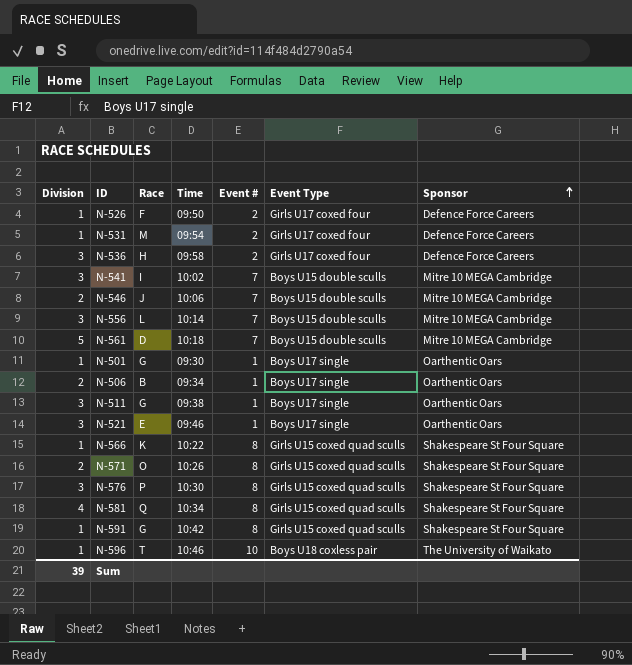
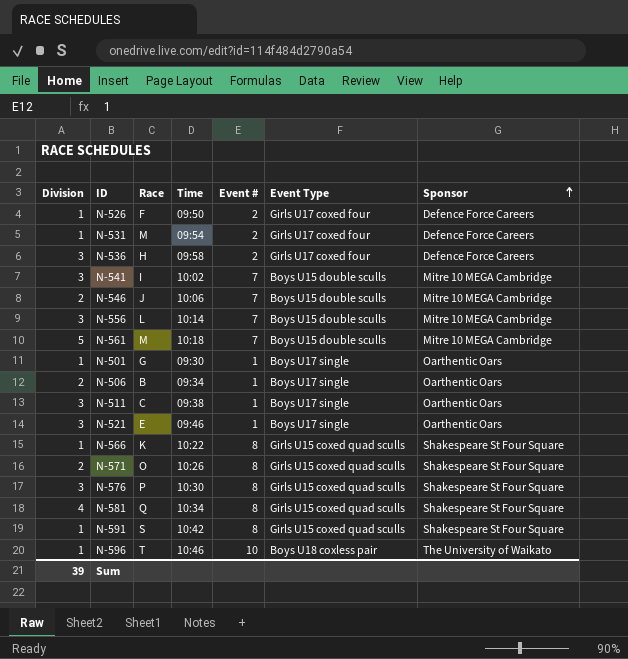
N-561 | Race: D -> M
N-511 | Race: G -> C
N-591 | Race: G -> S

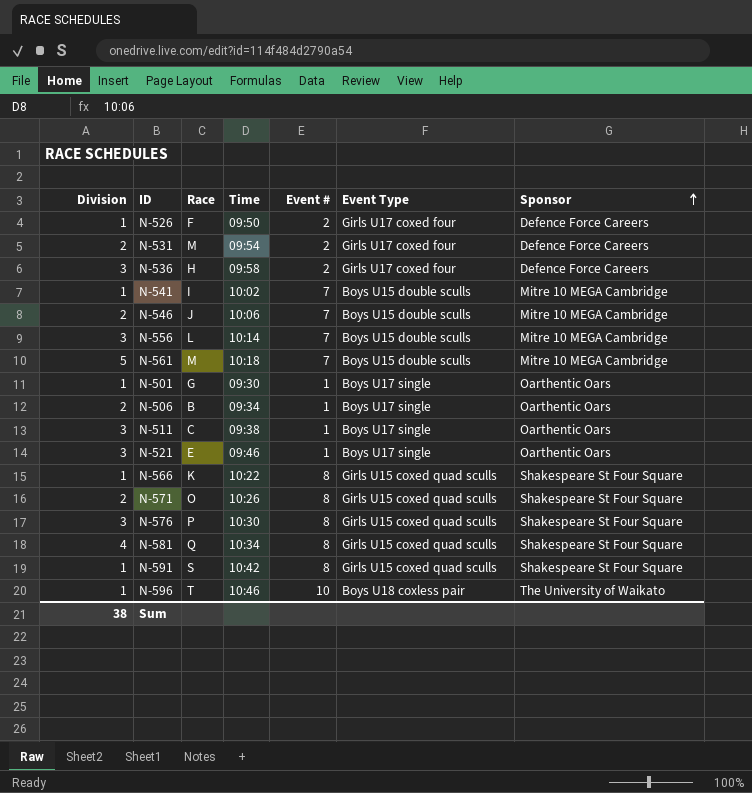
N-531 | Division: 1 -> 2
N-541 | Division: 3 -> 1
Sum | Division: 39 -> 38

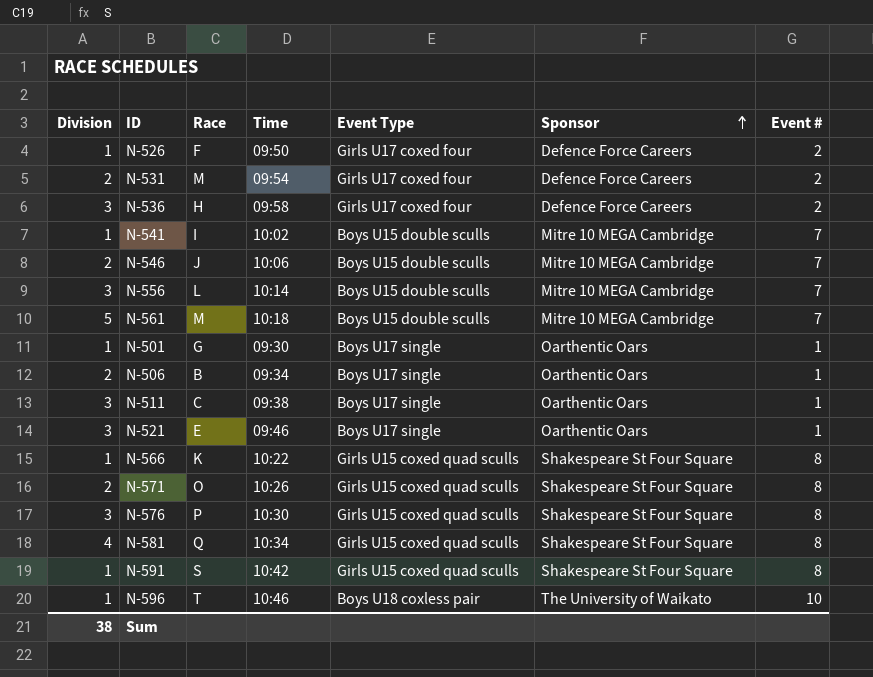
column Event # | position: 5 -> 7

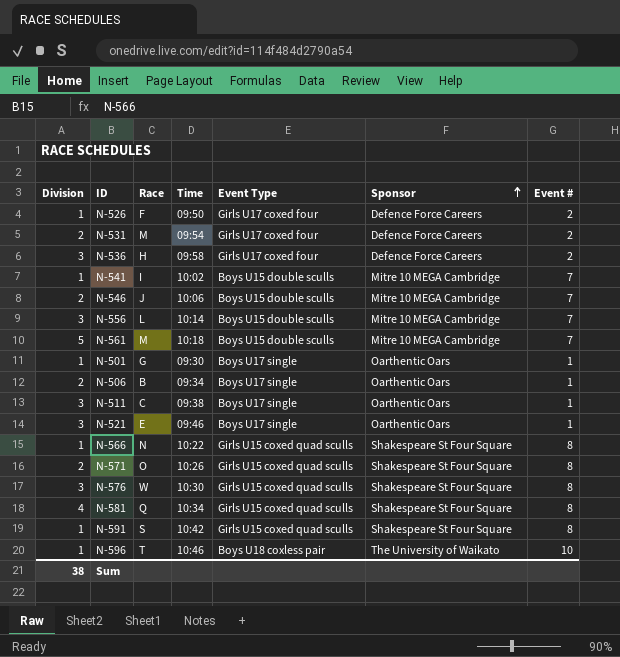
N-566 | Race: K -> N
N-576 | Race: P -> W

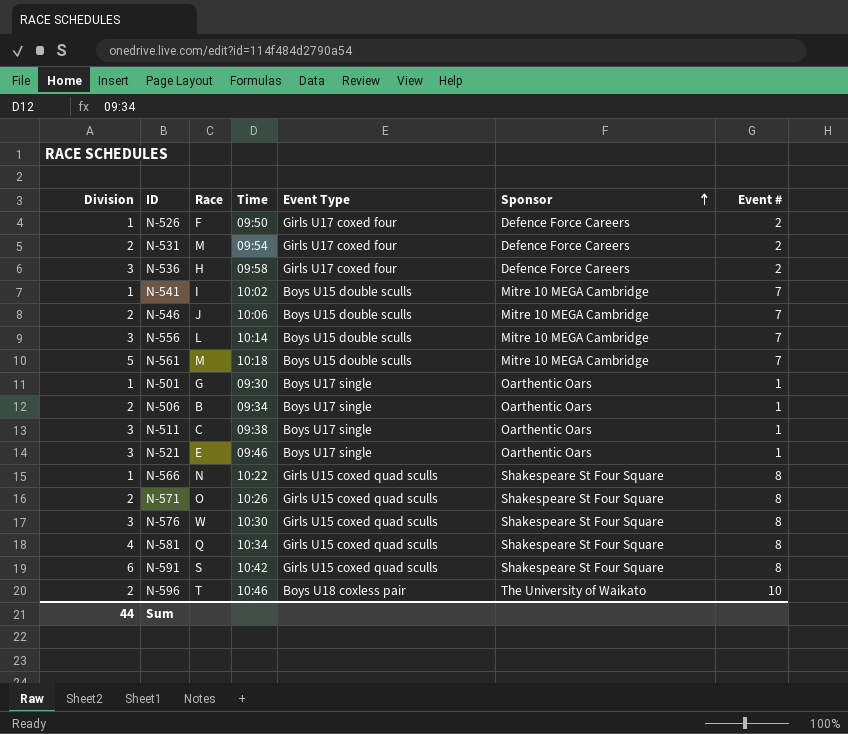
N-591 | Division: 1 -> 6
N-596 | Division: 1 -> 2
Sum | Division: 38 -> 44

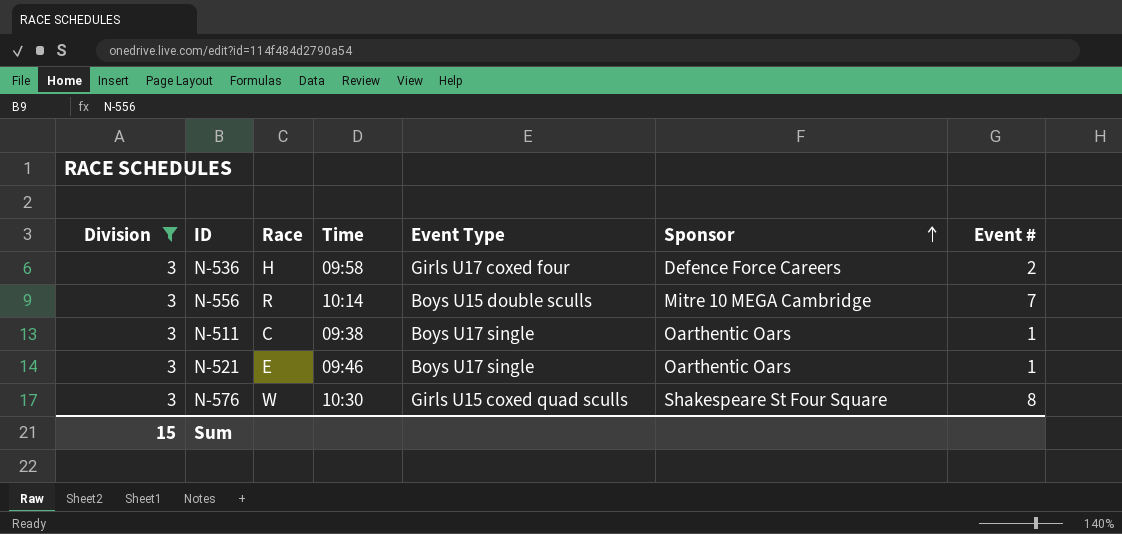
filter: none -> Division = 3
N-556 | Race: L -> R
Sum | Division: 44 -> 15

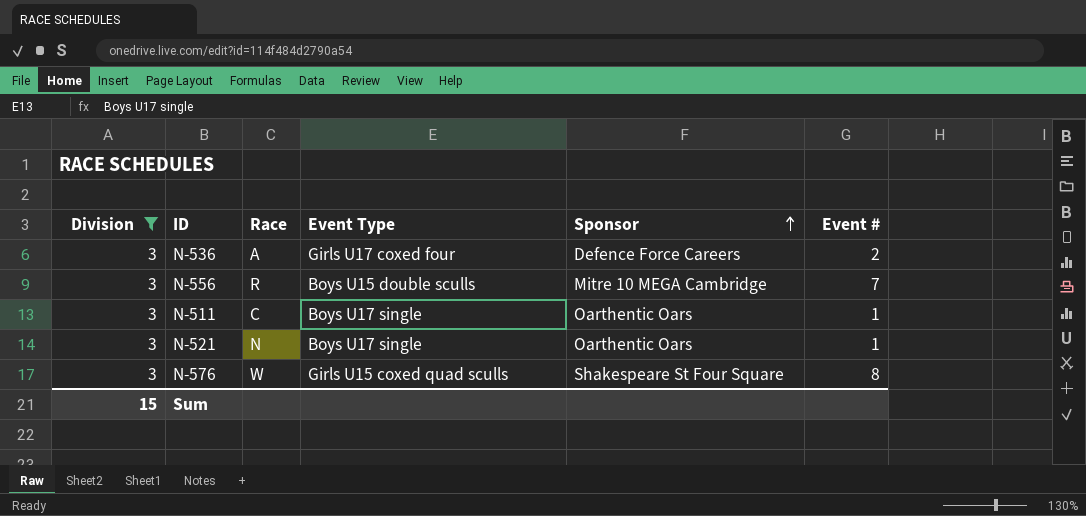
column Time | position: 4 -> none
N-536 | Race: H -> A
N-521 | Race: E -> N

